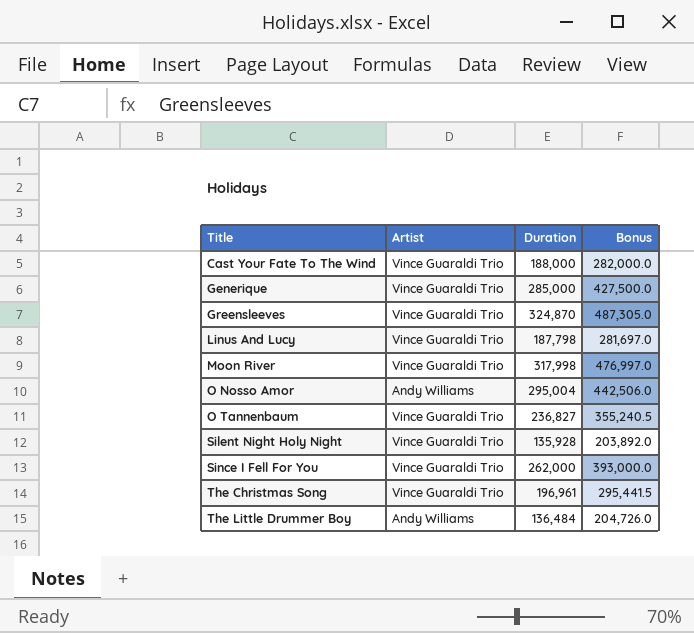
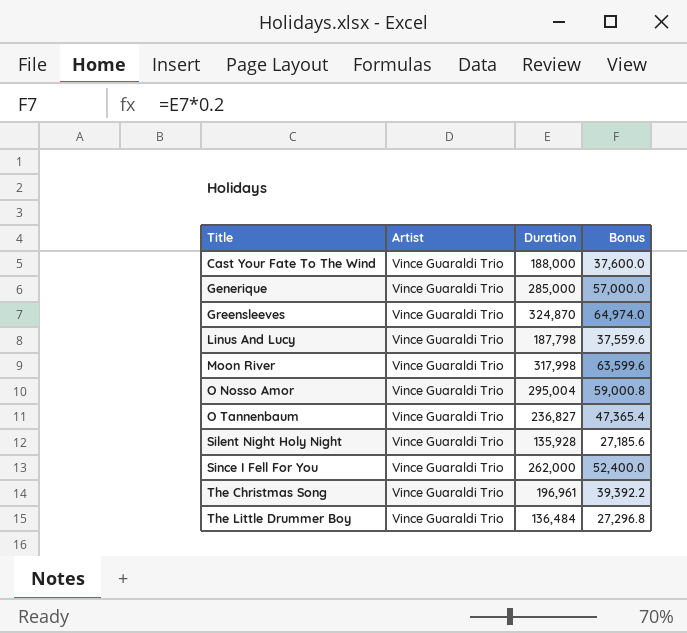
column Bonus | formula: [Duration] * 1.5 -> [Duration] * 0.2
O Nosso Amor | Artist: Andy Williams -> Vince Guaraldi Trio
The Little Drummer Boy | Artist: Andy Williams -> Vince Guaraldi Trio

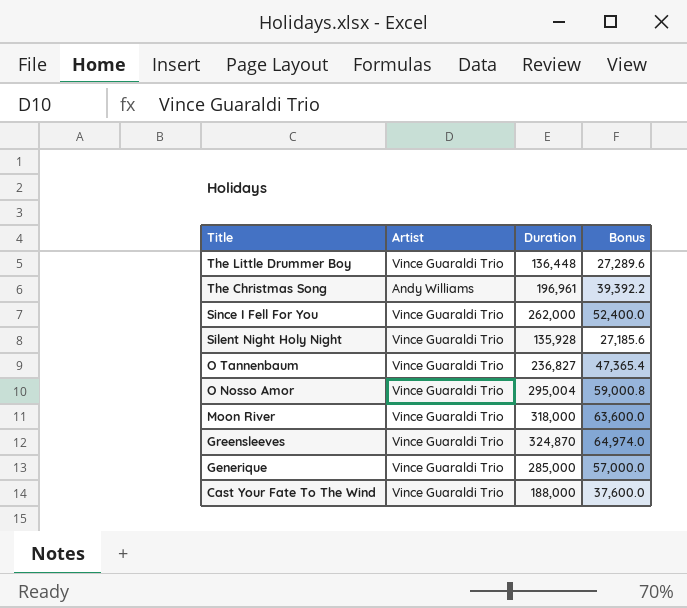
row order: Title ascending -> Title descending
row Linus And Lucy: Vince Guaraldi Trio | 187,798 | 37,559.6 -> none
The Little Drummer Boy | Duration: 136,484 -> 136,448
The Little Drummer Boy | Bonus: 27,296.8 -> 27,289.6
The Christmas Song | Artist: Vince Guaraldi Trio -> Andy Williams
Moon River | Duration: 317,998 -> 318,000
Moon River | Bonus: 63,599.6 -> 63,600.0

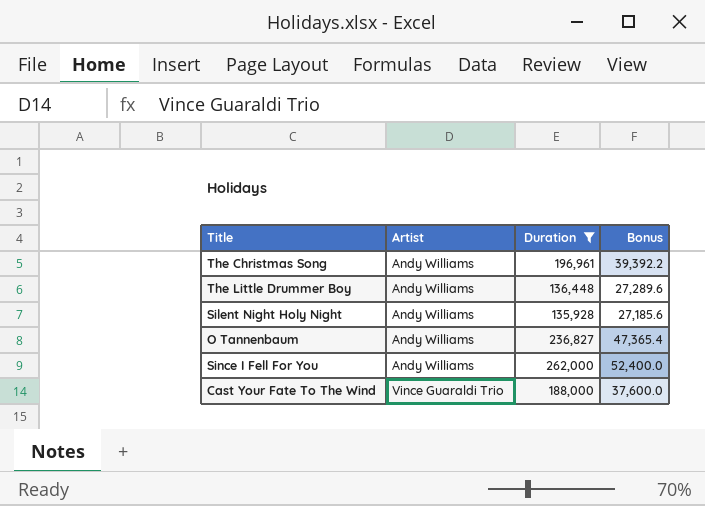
filter: none -> Duration <= 262,000
row order: Title descending -> Artist ascending
The Little Drummer Boy | Artist: Vince Guaraldi Trio -> Andy Williams
Silent Night Holy Night | Artist: Vince Guaraldi Trio -> Andy Williams
O Tannenbaum | Artist: Vince Guaraldi Trio -> Andy Williams
Since I Fell For You | Artist: Vince Guaraldi Trio -> Andy Williams

